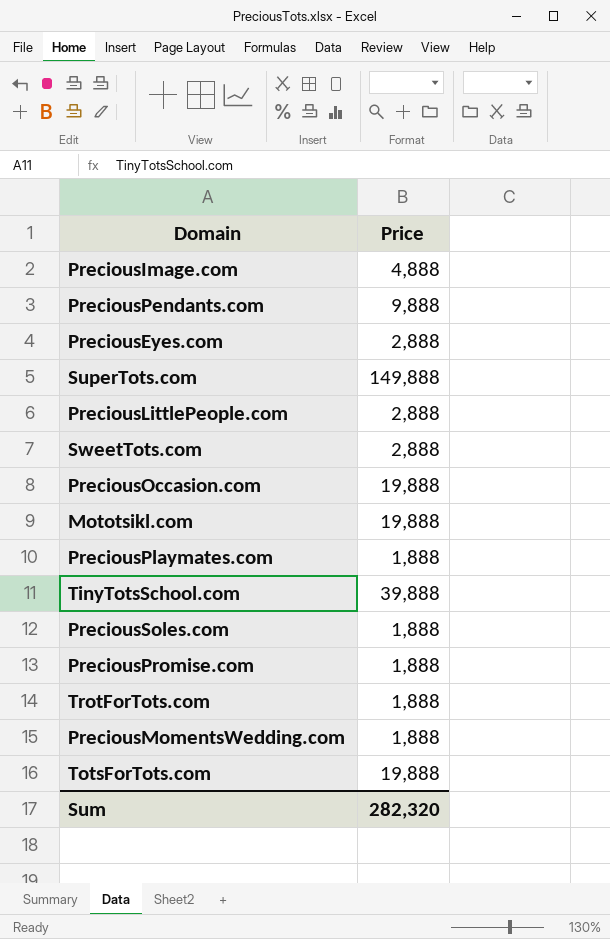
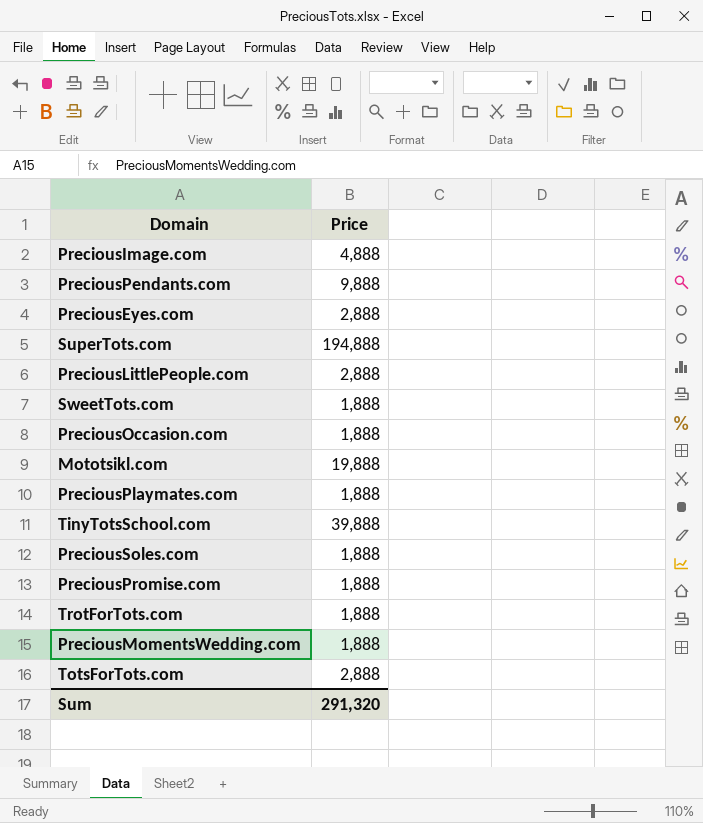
SuperTots.com | Price: 149,888 -> 194,888
SweetTots.com | Price: 2,888 -> 1,888
PreciousOccasion.com | Price: 19,888 -> 1,888
TotsForTots.com | Price: 19,888 -> 2,888
Sum | Price: 282,320 -> 291,320

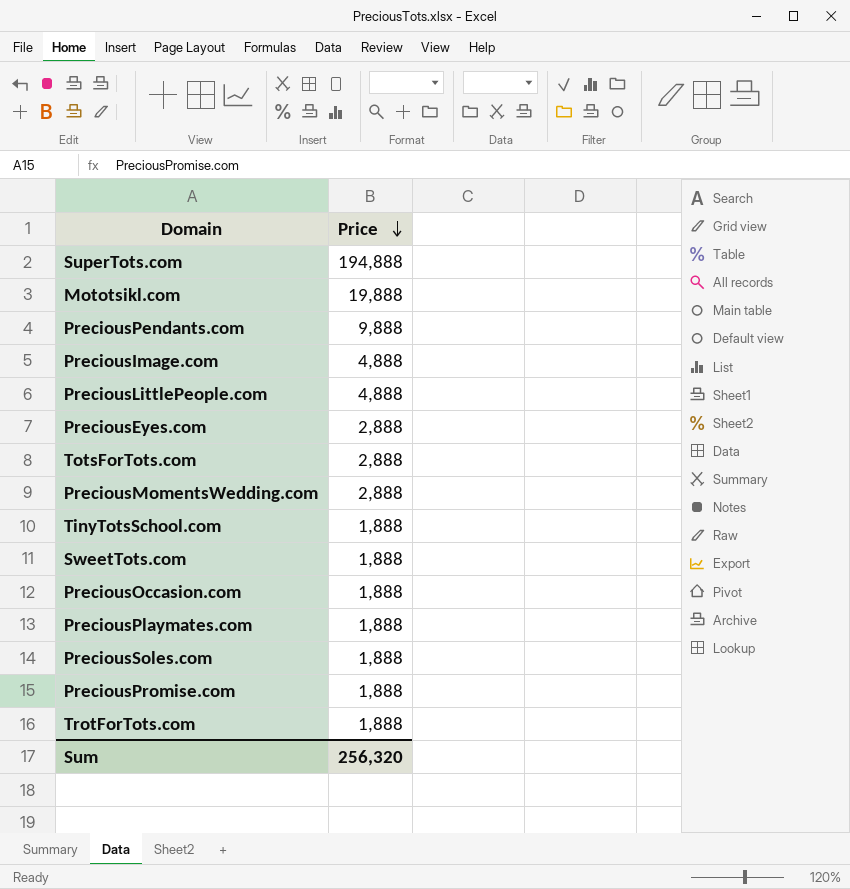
row order: none -> Price descending
PreciousLittlePeople.com | Price: 2,888 -> 4,888
PreciousMomentsWedding.com | Price: 1,888 -> 2,888
TinyTotsSchool.com | Price: 39,888 -> 1,888
Sum | Price: 291,320 -> 256,320

